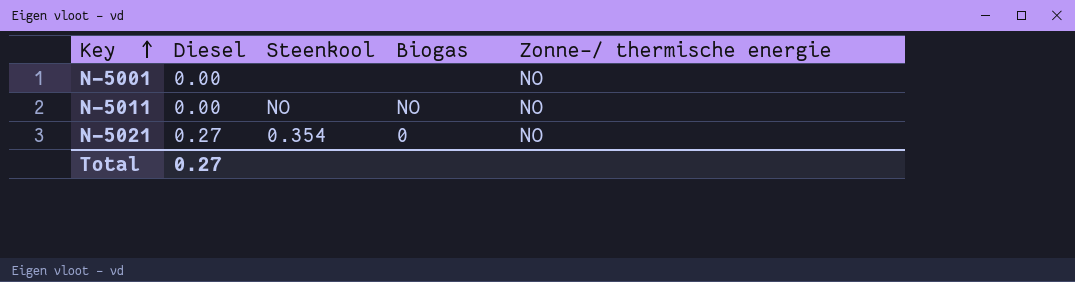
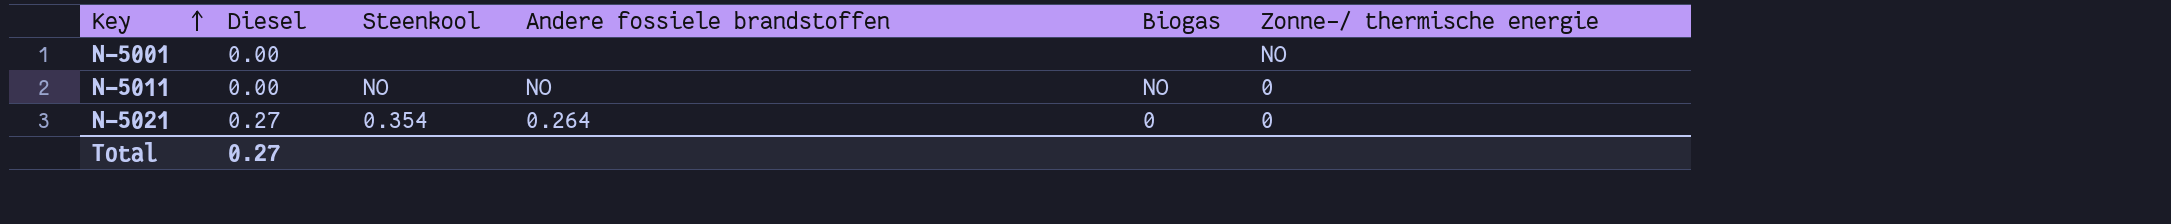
column Andere fossiele brandstoffen | position: none -> 4
N-5011 | Zonne-/ thermische energie: NO -> 0
N-5021 | Zonne-/ thermische energie: NO -> 0

